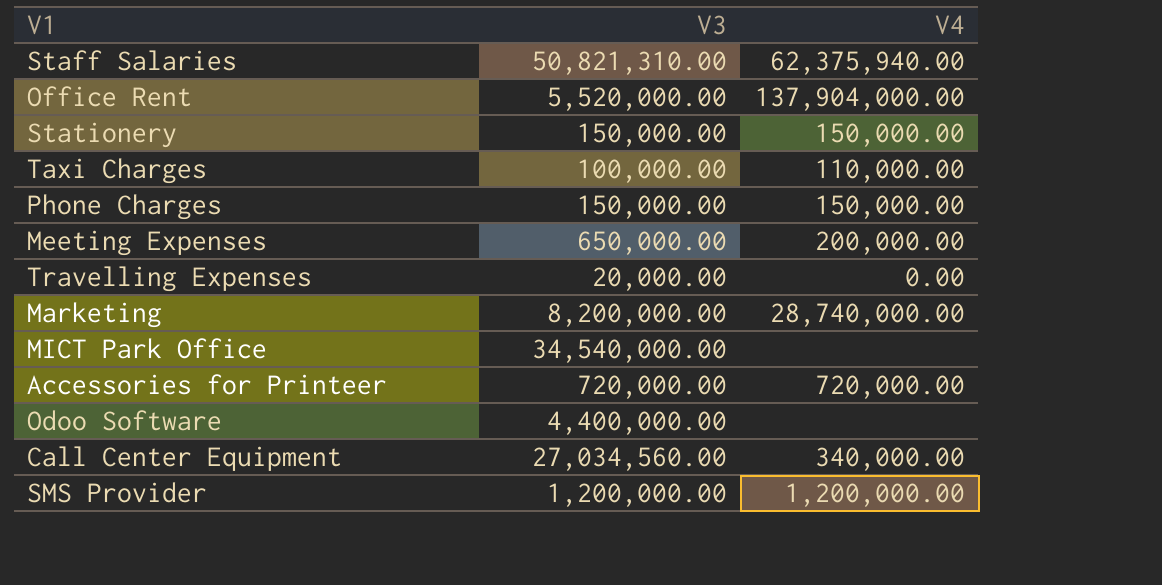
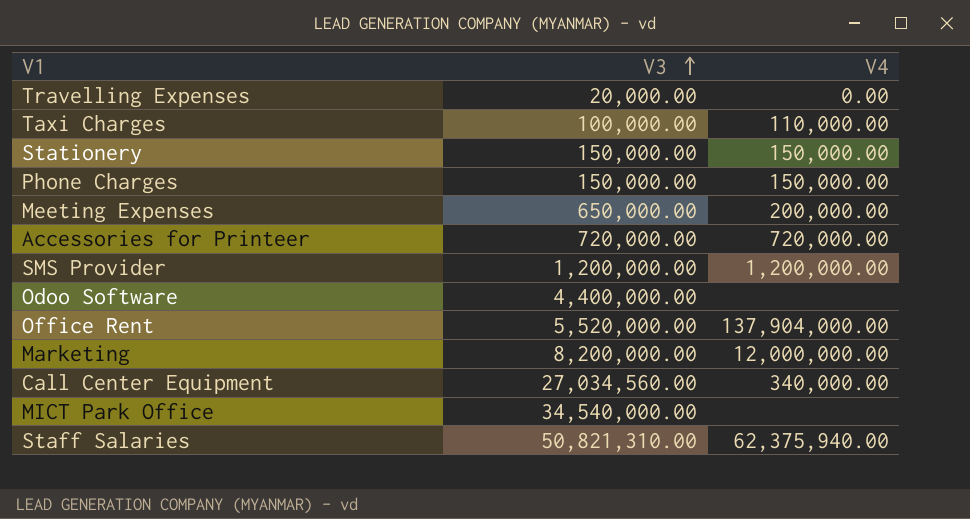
row order: none -> V3 ascending
Marketing | V4: 28,740,000.00 -> 12,000,000.00

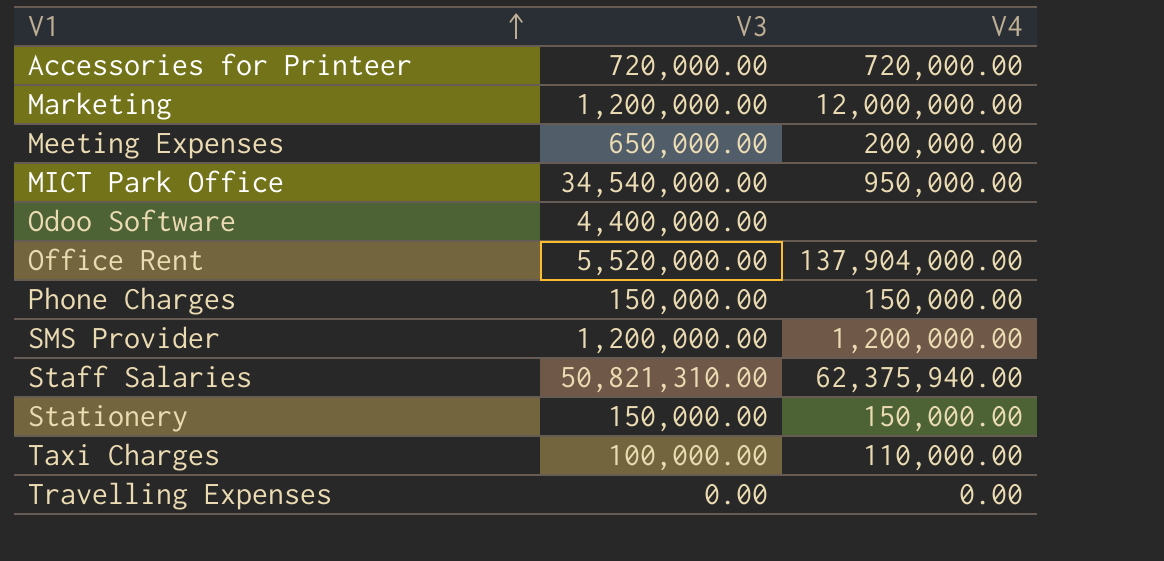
row order: V3 ascending -> V1 ascending
row Call Center Equipment: 27,034,560.00 | 340,000.00 -> none
Marketing | V3: 8,200,000.00 -> 1,200,000.00
MICT Park Office | V4: none -> 950,000.00
Travelling Expenses | V3: 20,000.00 -> 0.00

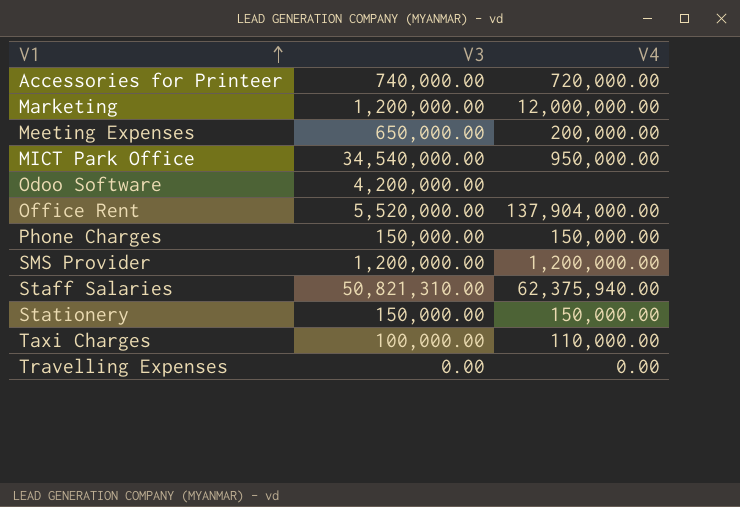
Accessories for Printeer | V3: 720,000.00 -> 740,000.00
Odoo Software | V3: 4,400,000.00 -> 4,200,000.00

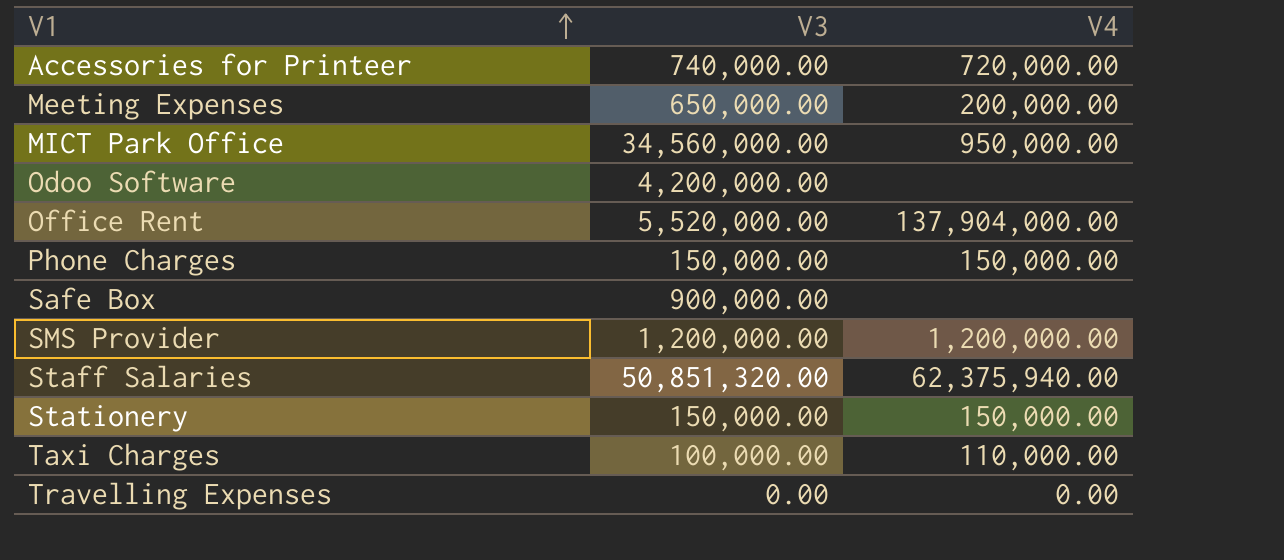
row Marketing: 1,200,000.00 | 12,000,000.00 -> none
MICT Park Office | V3: 34,540,000.00 -> 34,560,000.00
row Safe Box: none -> 900,000.00 | none
Staff Salaries | V3: 50,821,310.00 -> 50,851,320.00

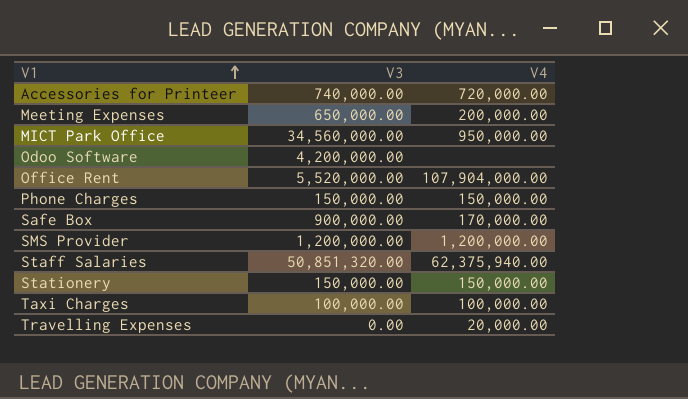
Office Rent | V4: 137,904,000.00 -> 107,904,000.00
Safe Box | V4: none -> 170,000.00
Taxi Charges | V4: 110,000.00 -> 100,000.00
Travelling Expenses | V4: 0.00 -> 20,000.00

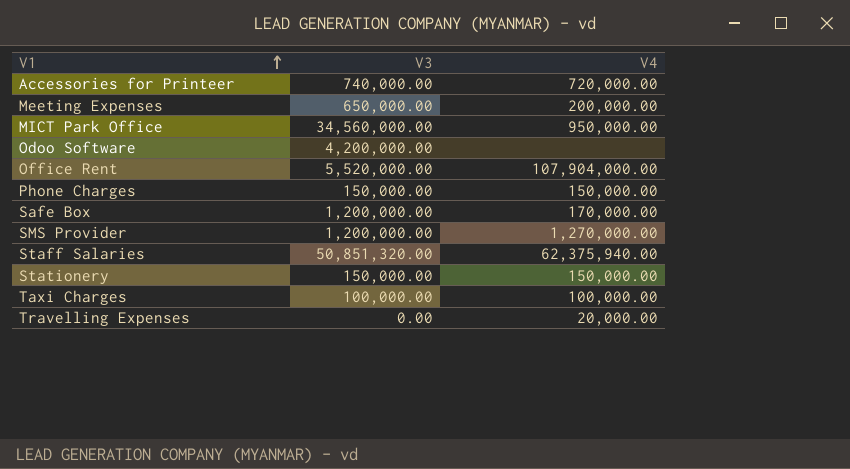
Safe Box | V3: 900,000.00 -> 1,200,000.00
SMS Provider | V4: 1,200,000.00 -> 1,270,000.00

